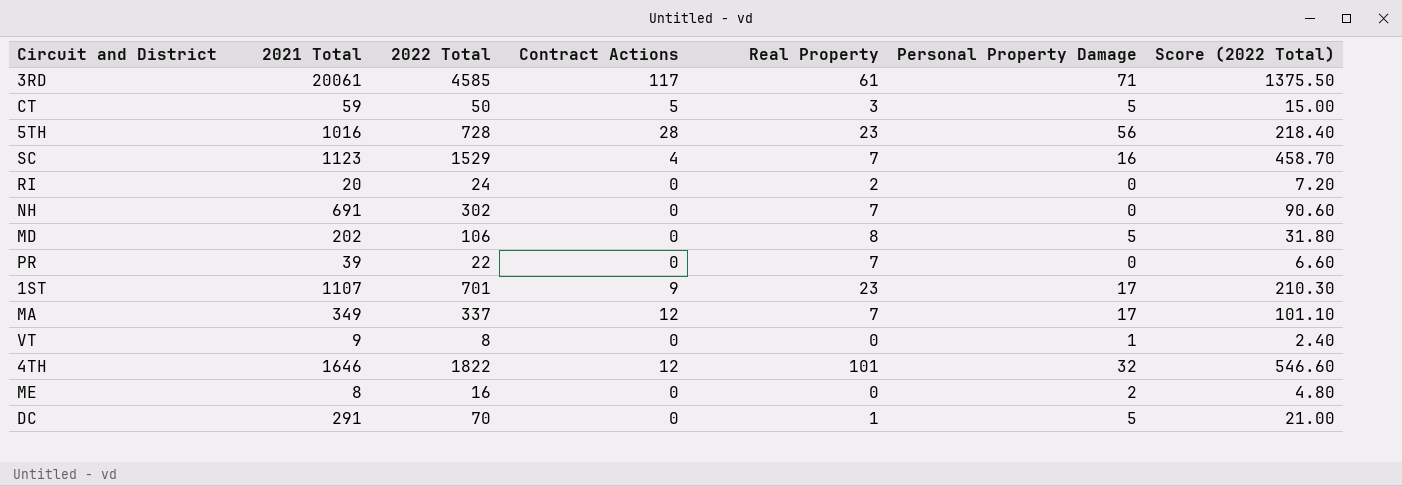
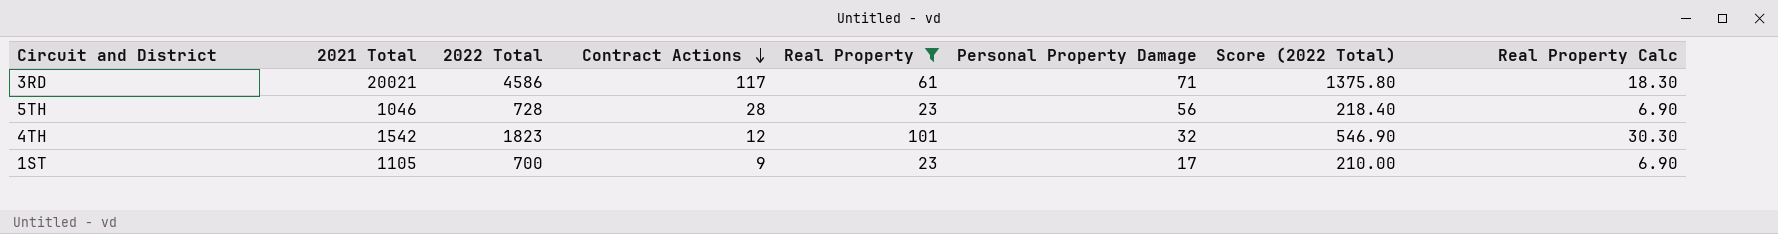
filter: none -> Real Property >= 23
row order: none -> Contract Actions descending
column Real Property Calc | formula: none -> [Real Property] * 0.3
3RD | 2021 Total: 20061 -> 20021
3RD | 2022 Total: 4585 -> 4586
3RD | Score (2022 Total): 1375.50 -> 1375.80
5TH | 2021 Total: 1016 -> 1046
4TH | 2021 Total: 1646 -> 1542
4TH | 2022 Total: 1822 -> 1823
4TH | Score (2022 Total): 546.60 -> 546.90
1ST | 2021 Total: 1107 -> 1105
1ST | 2022 Total: 701 -> 700
1ST | Score (2022 Total): 210.30 -> 210.00

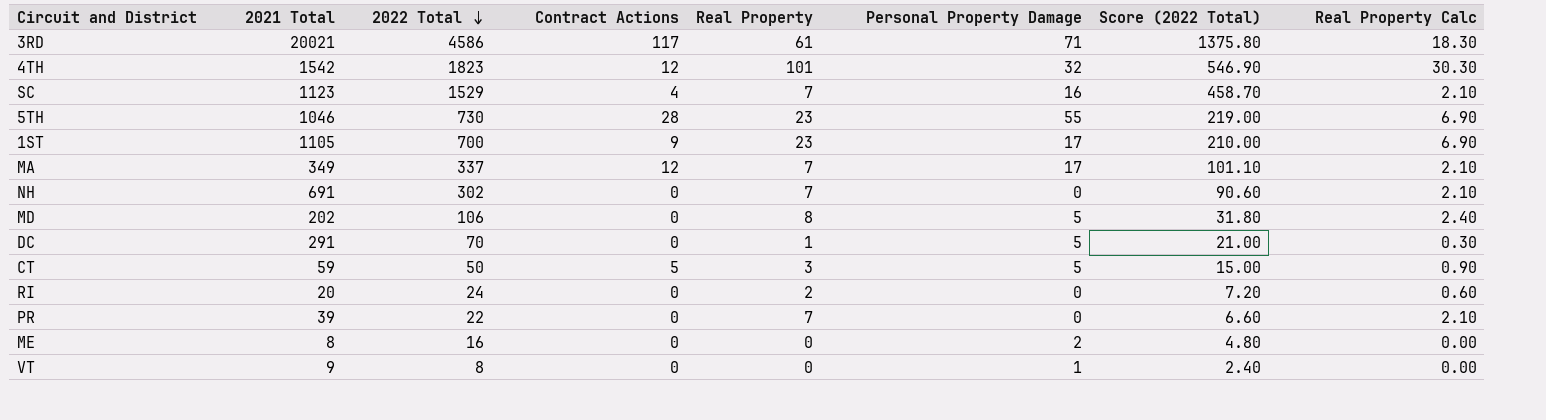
filter: Real Property >= 23 -> none
row order: Contract Actions descending -> 2022 Total descending
5TH | 2022 Total: 728 -> 730
5TH | Personal Property Damage: 56 -> 55
5TH | Score (2022 Total): 218.40 -> 219.00

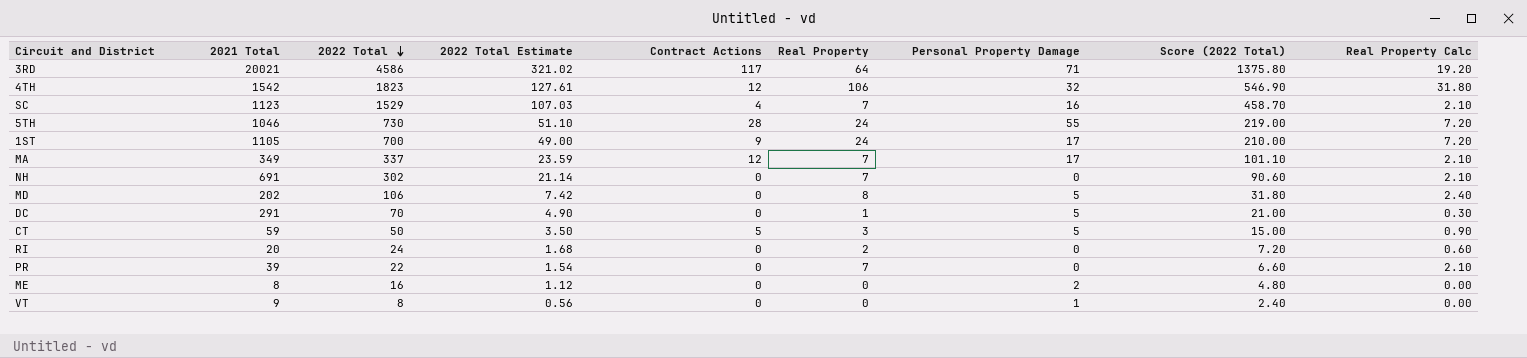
column 2022 Total Estimate | formula: none -> [2022 Total] * 0.07
3RD | Real Property: 61 -> 64
3RD | Real Property Calc: 18.30 -> 19.20
4TH | Real Property: 101 -> 106
4TH | Real Property Calc: 30.30 -> 31.80
5TH | Real Property: 23 -> 24
5TH | Real Property Calc: 6.90 -> 7.20
1ST | Real Property: 23 -> 24
1ST | Real Property Calc: 6.90 -> 7.20

